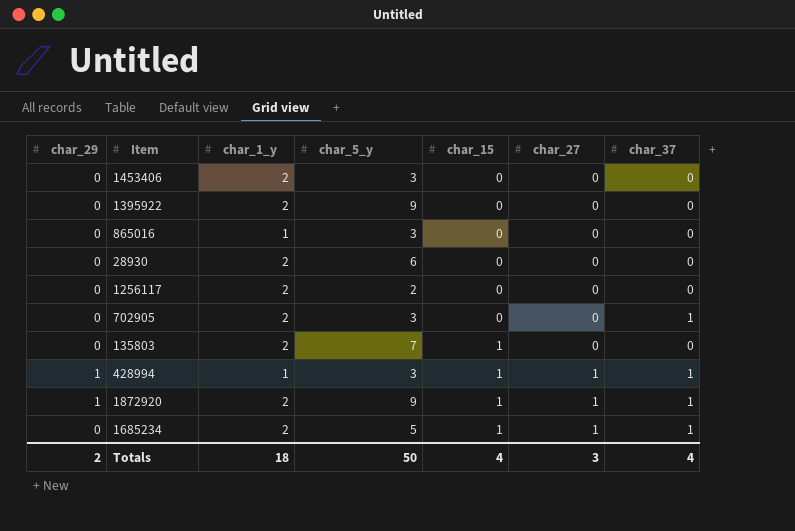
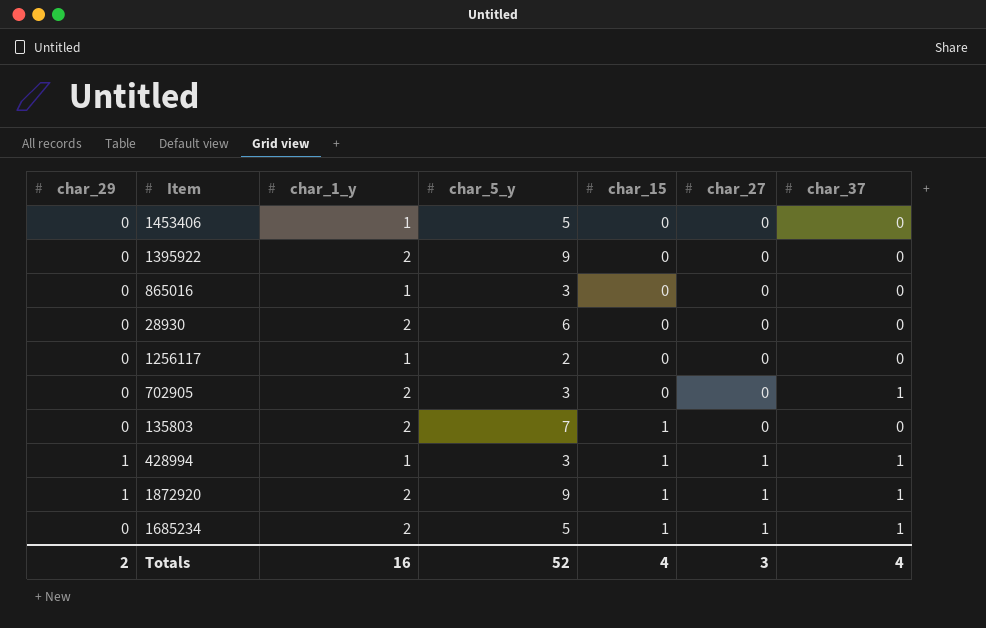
1453406 | char_1_y: 2 -> 1
1453406 | char_5_y: 3 -> 5
1256117 | char_1_y: 2 -> 1
Totals | char_1_y: 18 -> 16
Totals | char_5_y: 50 -> 52

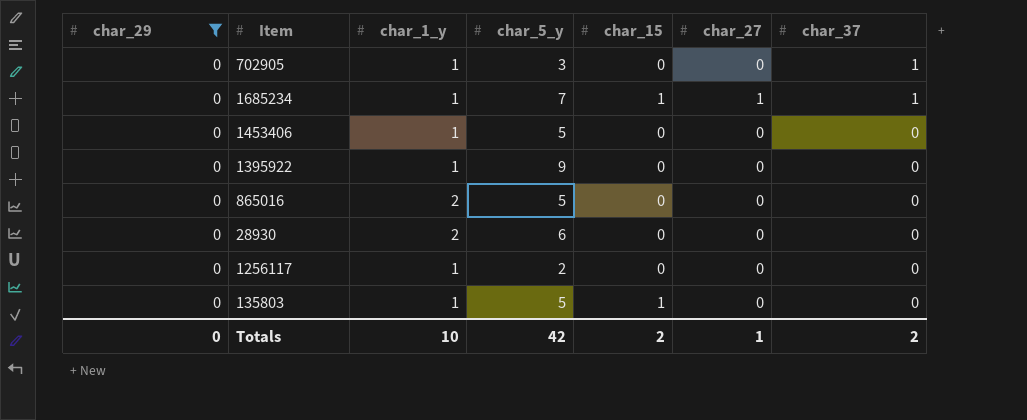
filter: none -> char_29 = 0
row order: char_15 ascending -> char_37 descending
702905 | char_1_y: 2 -> 1
1685234 | char_1_y: 2 -> 1
1685234 | char_5_y: 5 -> 7
1395922 | char_1_y: 2 -> 1
865016 | char_1_y: 1 -> 2
865016 | char_5_y: 3 -> 5
135803 | char_1_y: 2 -> 1
135803 | char_5_y: 7 -> 5
Totals | char_29: 2 -> 0
Totals | char_1_y: 16 -> 10
Totals | char_5_y: 52 -> 42
Totals | char_15: 4 -> 2
Totals | char_27: 3 -> 1
Totals | char_37: 4 -> 2

